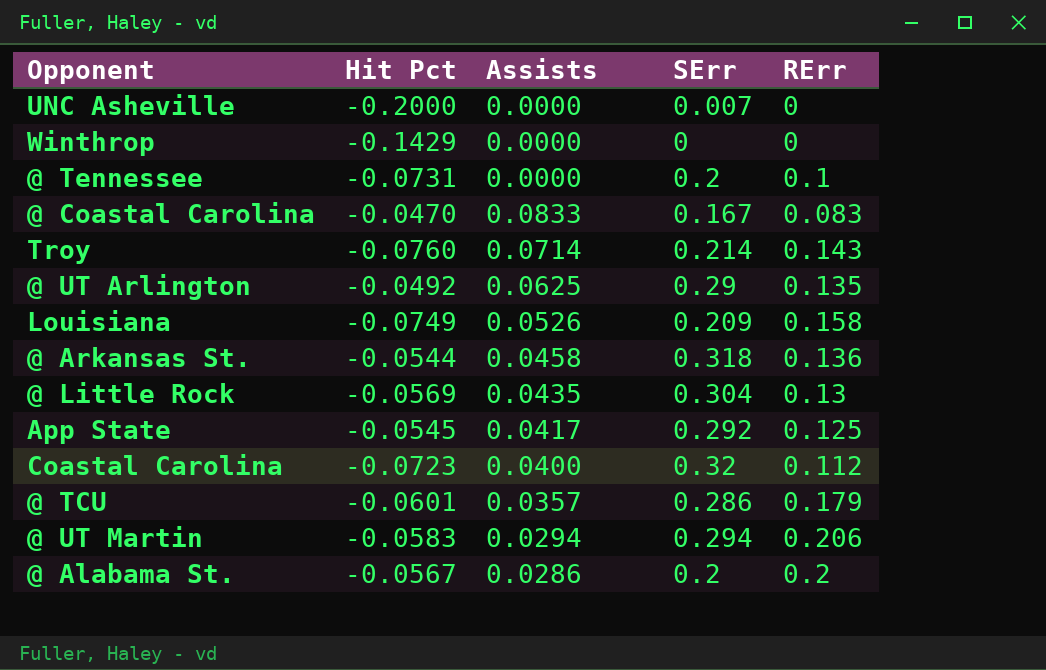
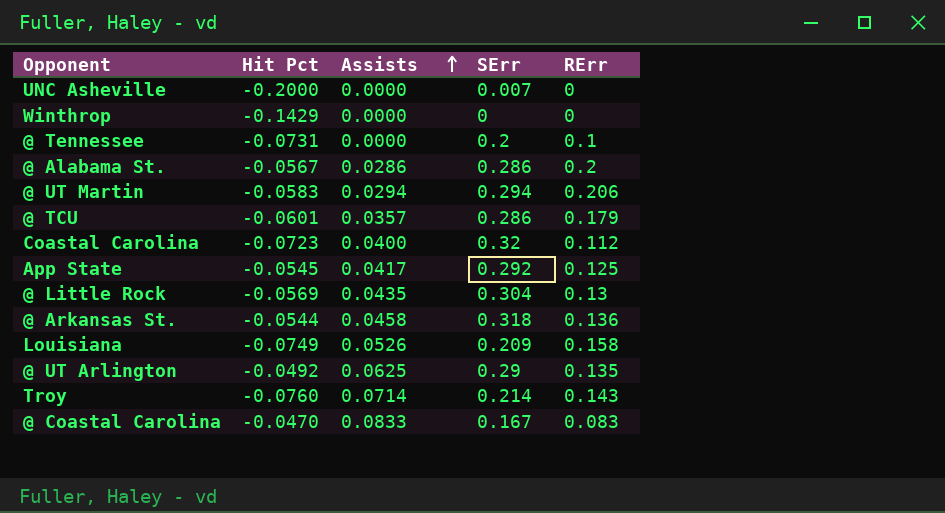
row order: none -> Assists ascending
@ Alabama St. | SErr: 0.2 -> 0.286

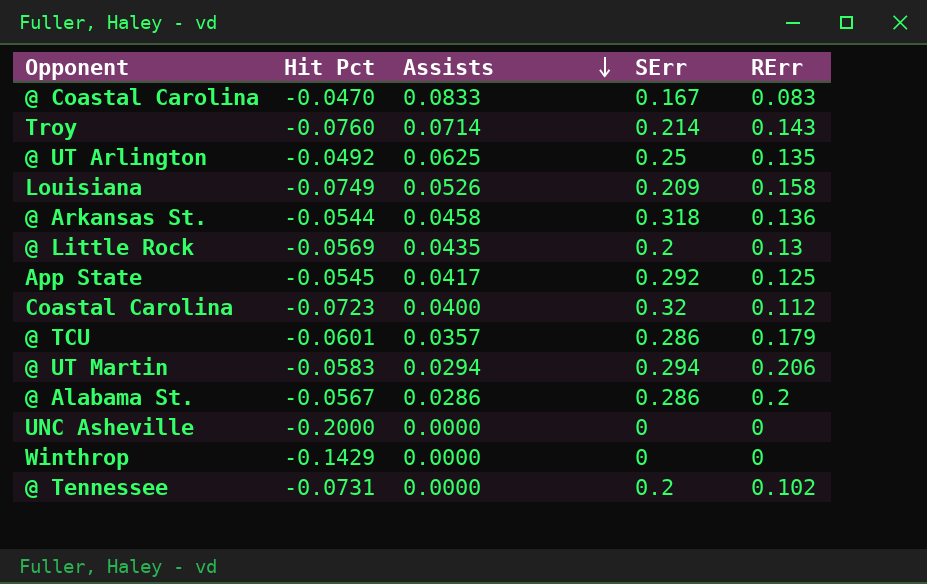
row order: Assists ascending -> Assists descending
@ UT Arlington | SErr: 0.29 -> 0.25
@ Little Rock | SErr: 0.304 -> 0.2
UNC Asheville | SErr: 0.007 -> 0
@ Tennessee | RErr: 0.1 -> 0.102

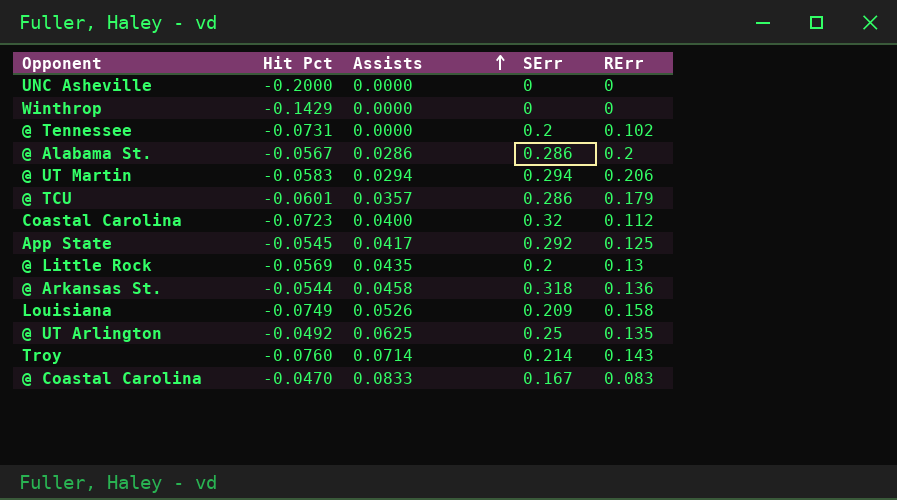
row order: Assists descending -> Assists ascending

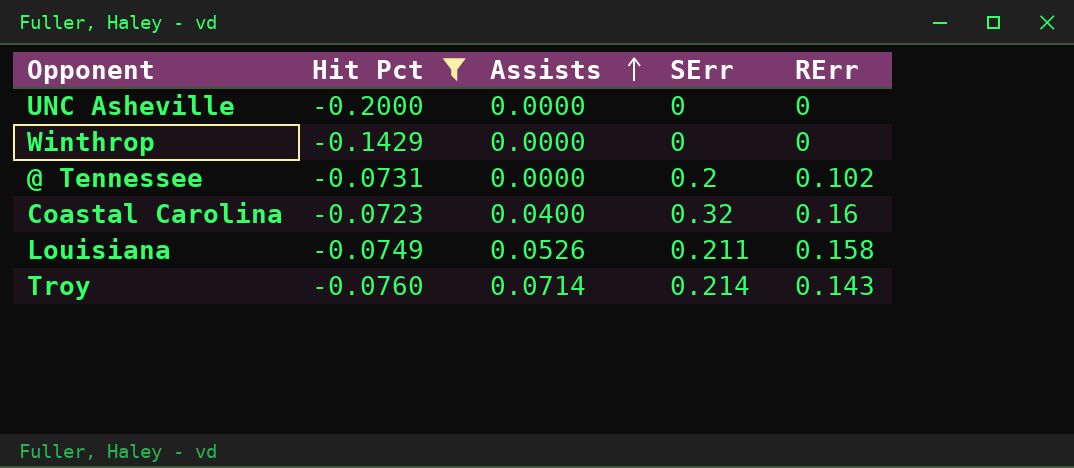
filter: none -> Hit Pct <= -0.0723
Coastal Carolina | RErr: 0.112 -> 0.16
Louisiana | SErr: 0.209 -> 0.211

